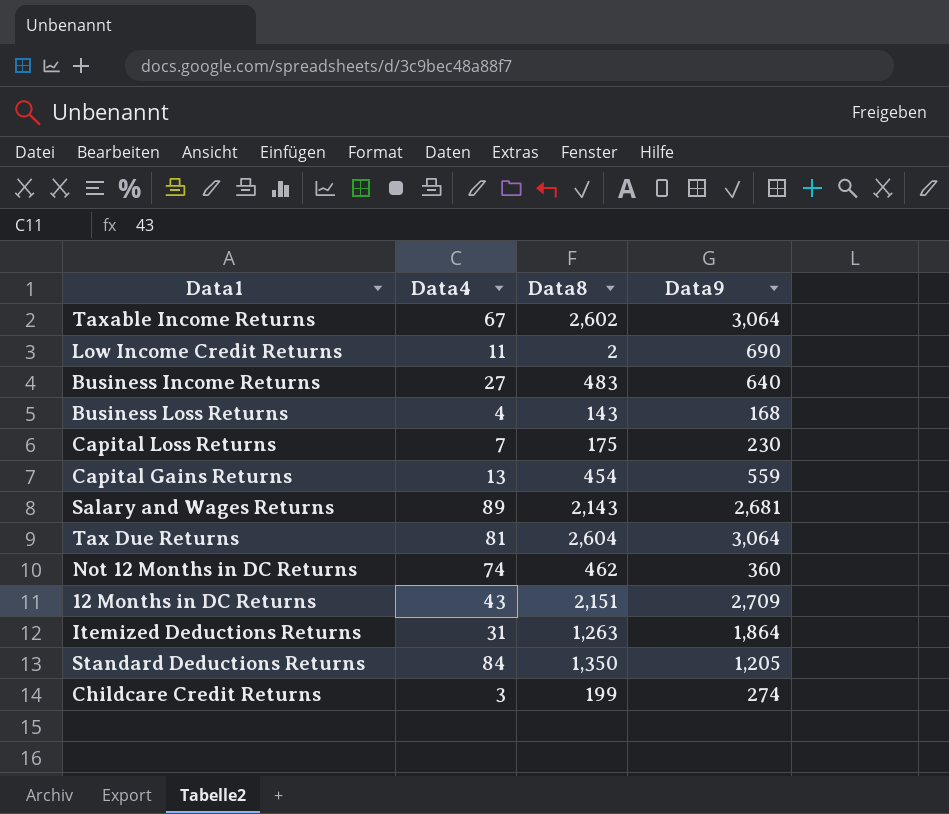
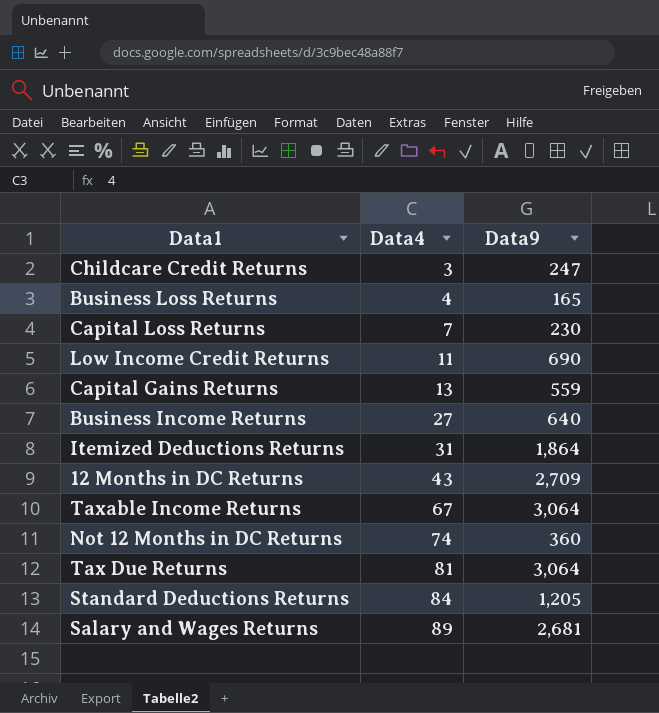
row order: none -> Data4 ascending
column Data8 | position: 3 -> none
Childcare Credit Returns | Data9: 274 -> 247
Business Loss Returns | Data9: 168 -> 165

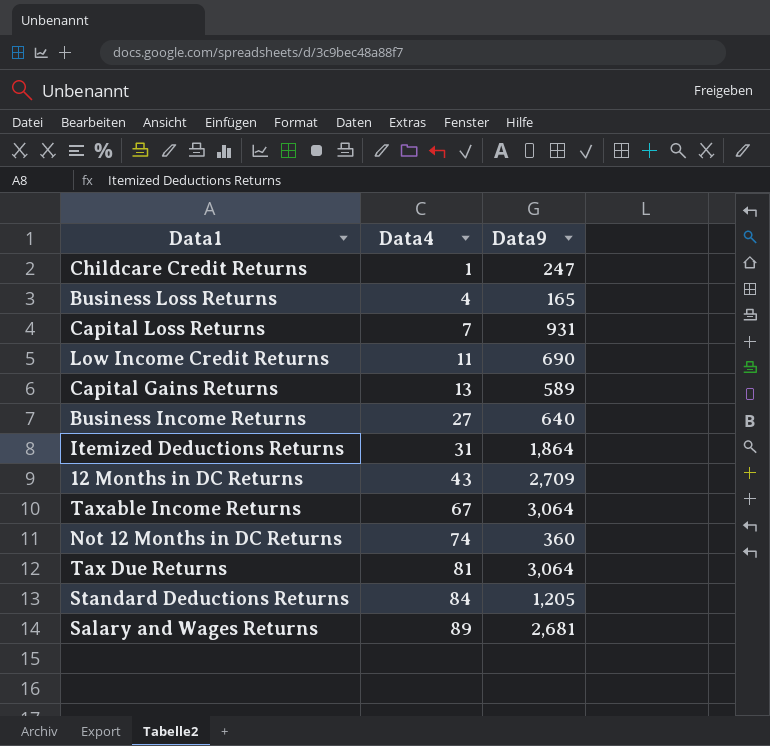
Childcare Credit Returns | Data4: 3 -> 1
Capital Loss Returns | Data9: 230 -> 931
Capital Gains Returns | Data9: 559 -> 589

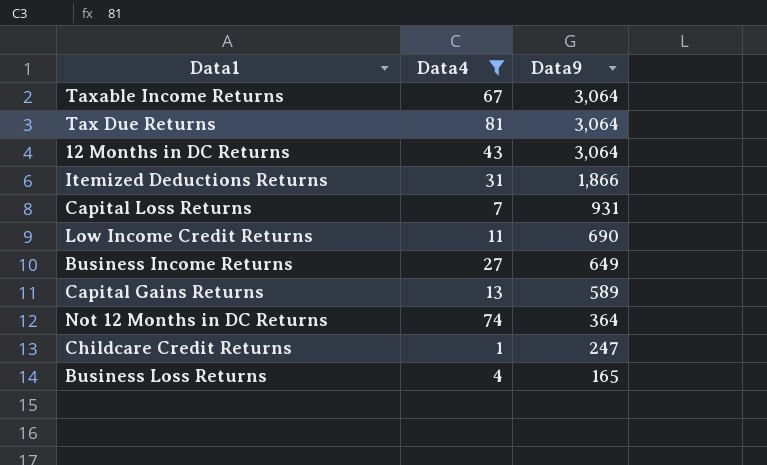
filter: none -> Data4 <= 81
row order: Data4 ascending -> Data9 descending
12 Months in DC Returns | Data9: 2,709 -> 3,064
Itemized Deductions Returns | Data9: 1,864 -> 1,866
Business Income Returns | Data9: 640 -> 649
Not 12 Months in DC Returns | Data9: 360 -> 364

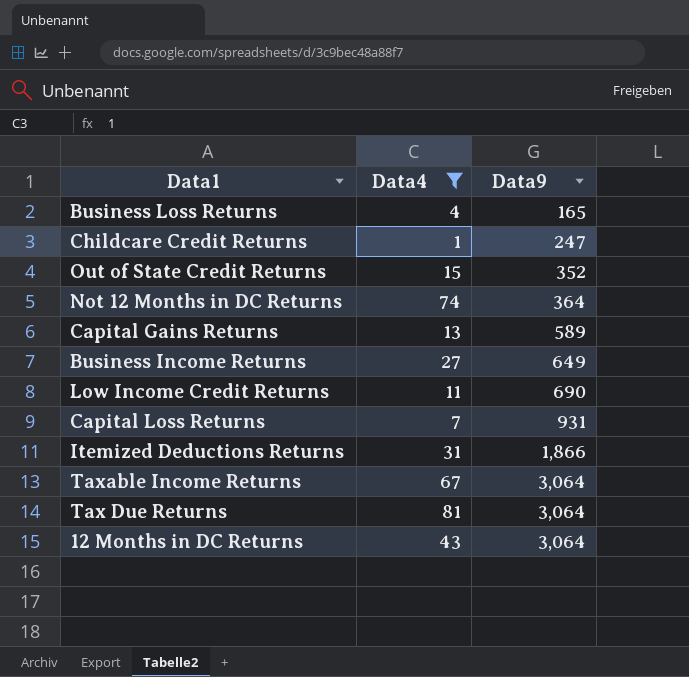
row order: Data9 descending -> Data9 ascending
row Out of State Credit Returns: none -> 15 | 352

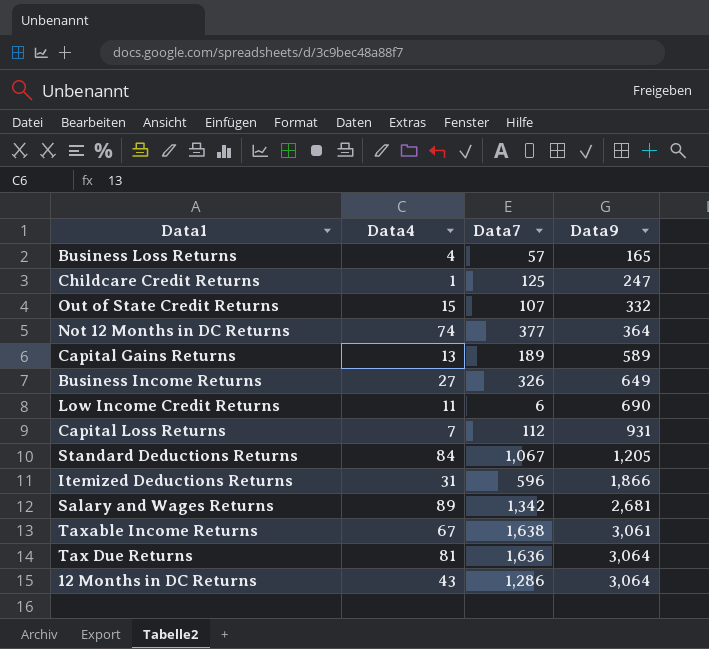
filter: Data4 <= 81 -> none
column Data7 | position: none -> 3
Out of State Credit Returns | Data9: 352 -> 332
Taxable Income Returns | Data9: 3,064 -> 3,061

